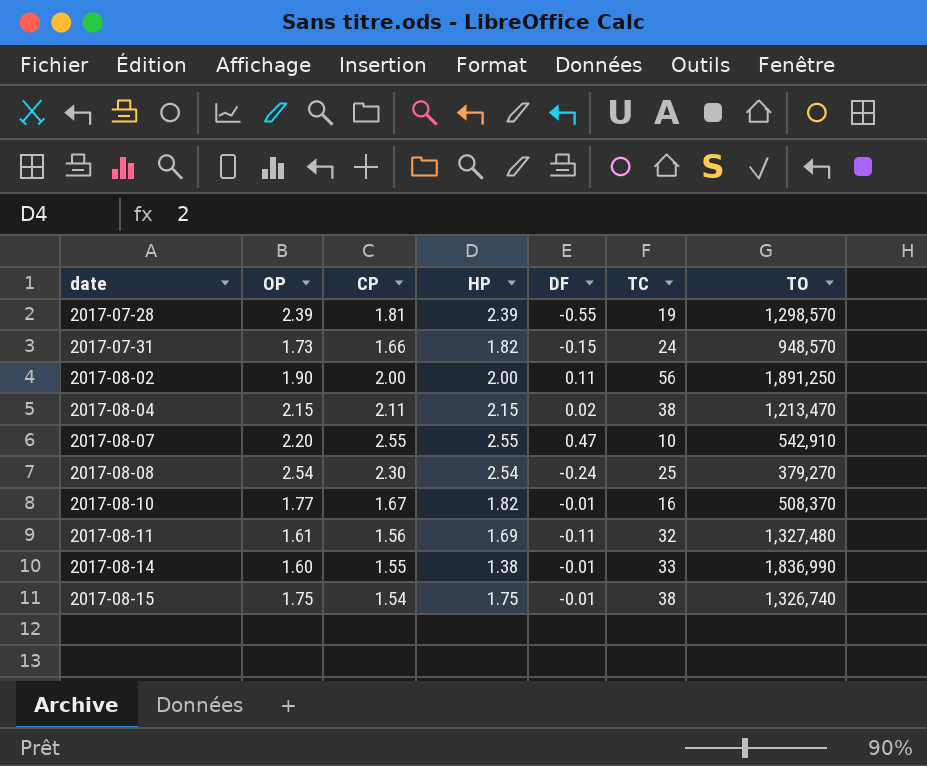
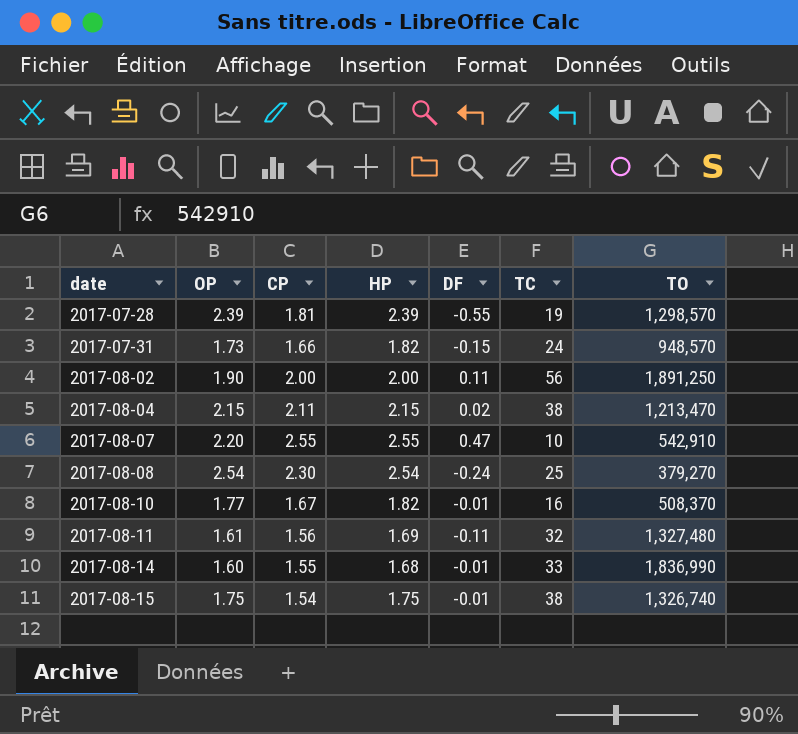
2017-08-14 | HP: 1.38 -> 1.68

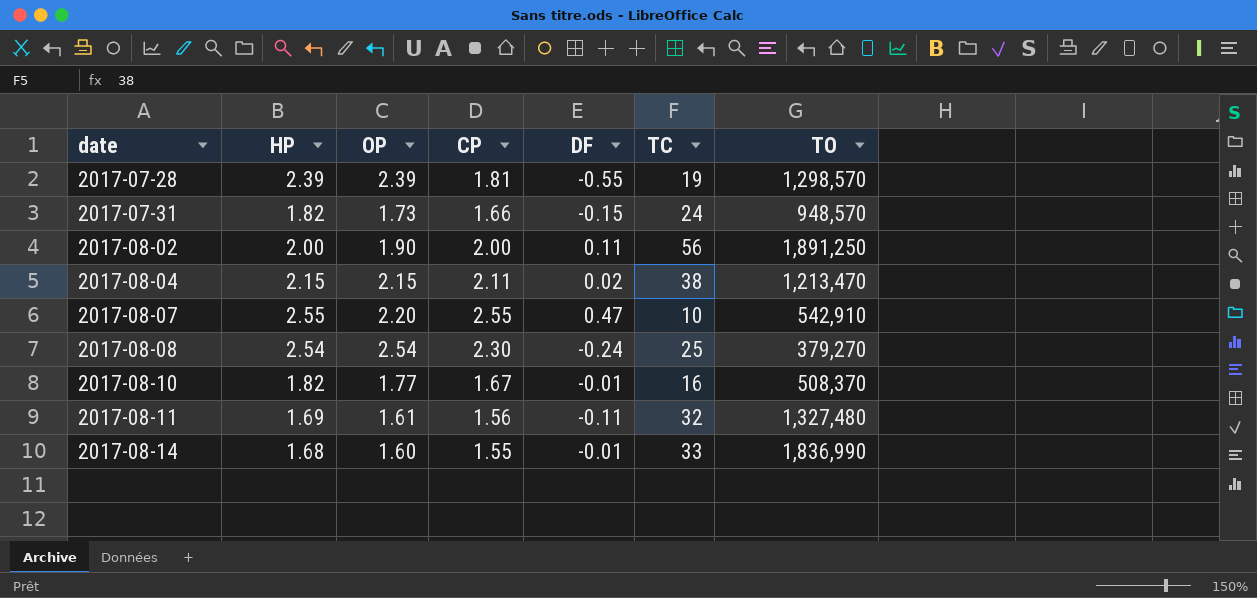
column HP | position: 4 -> 2
row 2017-08-15: 1.75 | 1.54 | 1.75 | -0.01 | 38 | 1,326,740 -> none

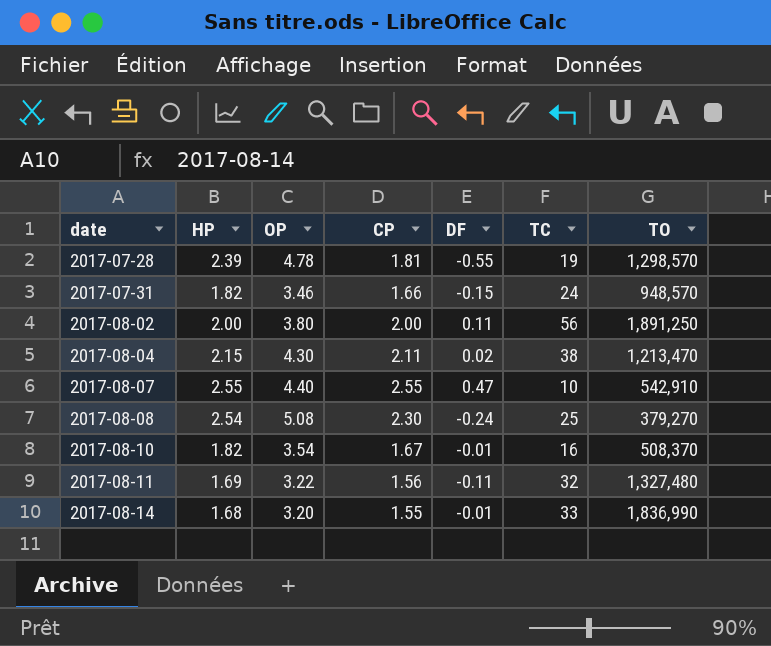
2017-07-28 | OP: 2.39 -> 4.78
2017-07-31 | OP: 1.73 -> 3.46
2017-08-02 | OP: 1.90 -> 3.80
2017-08-04 | OP: 2.15 -> 4.30
2017-08-07 | OP: 2.20 -> 4.40
2017-08-08 | OP: 2.54 -> 5.08
2017-08-10 | OP: 1.77 -> 3.54
2017-08-11 | OP: 1.61 -> 3.22
2017-08-14 | OP: 1.60 -> 3.20

